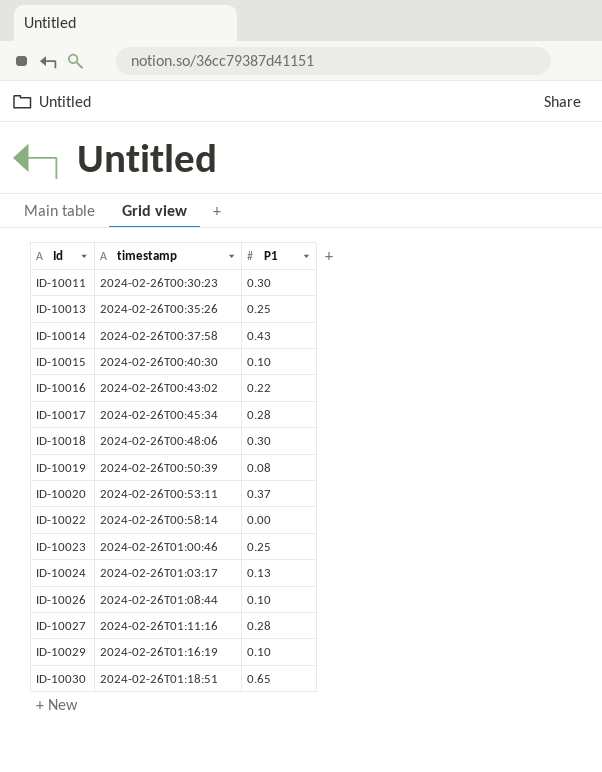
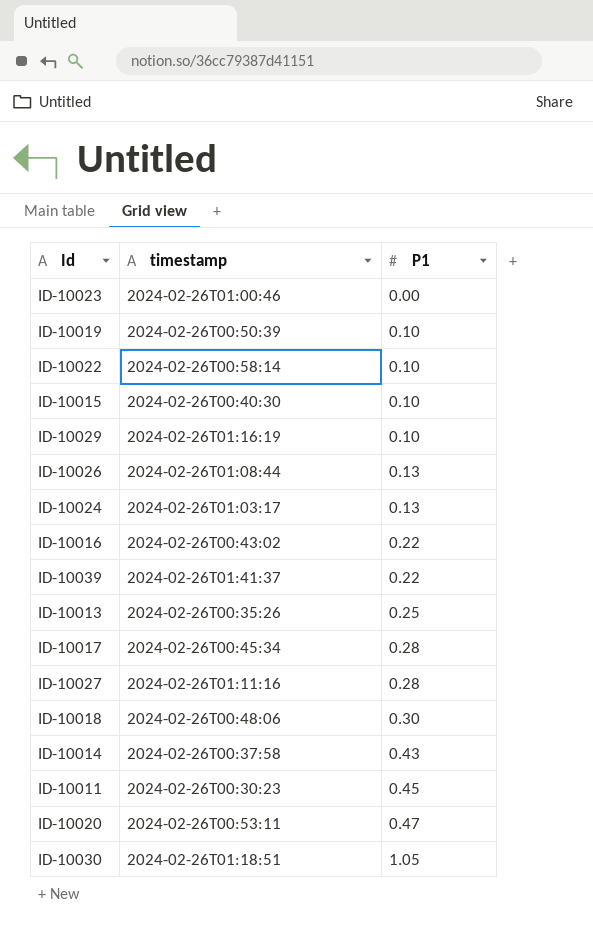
row order: Id ascending -> P1 ascending
ID-10023 | P1: 0.25 -> 0.00
ID-10019 | P1: 0.08 -> 0.10
ID-10022 | P1: 0.00 -> 0.10
ID-10026 | P1: 0.10 -> 0.13
row ID-10039: none -> 2024-02-26T01:41:37 | 0.22
ID-10011 | P1: 0.30 -> 0.45
ID-10020 | P1: 0.37 -> 0.47
ID-10030 | P1: 0.65 -> 1.05

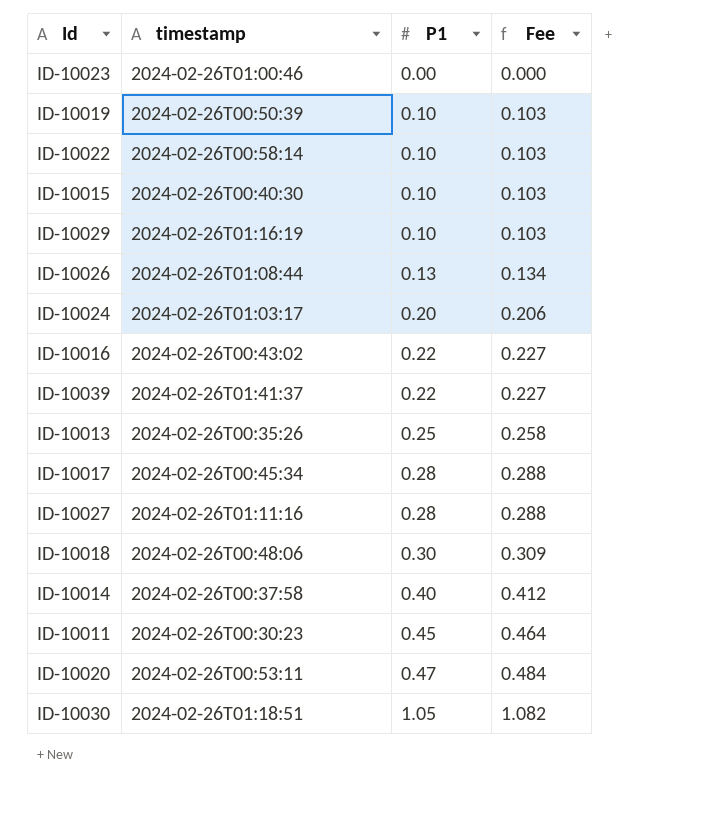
column Fee | formula: none -> [P1] * 1.03
ID-10024 | P1: 0.13 -> 0.20
ID-10014 | P1: 0.43 -> 0.40

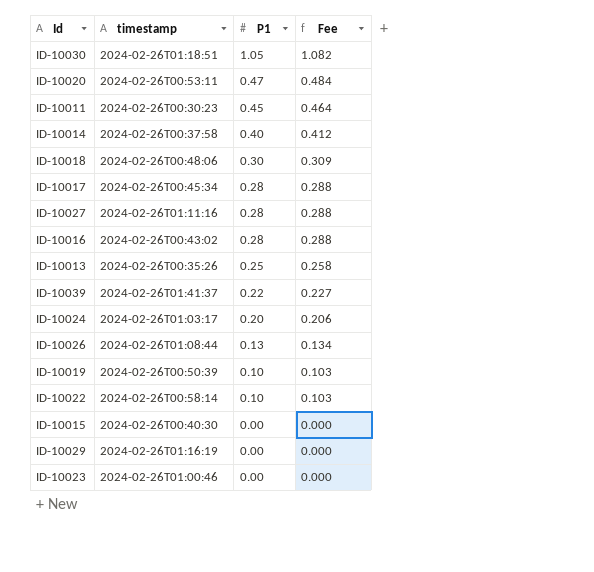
row order: P1 ascending -> P1 descending
ID-10016 | P1: 0.22 -> 0.28
ID-10016 | Fee: 0.227 -> 0.288
ID-10015 | P1: 0.10 -> 0.00
ID-10015 | Fee: 0.103 -> 0.000
ID-10029 | P1: 0.10 -> 0.00
ID-10029 | Fee: 0.103 -> 0.000

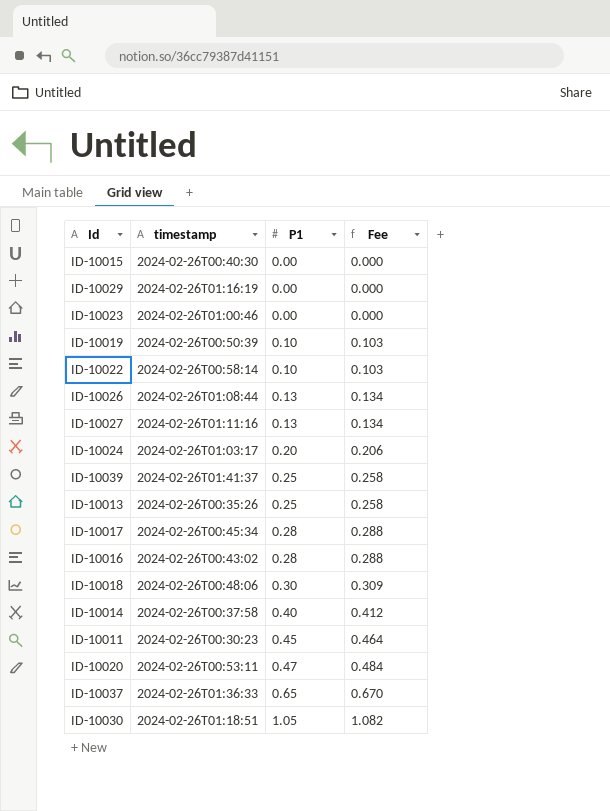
row order: P1 descending -> P1 ascending
ID-10027 | P1: 0.28 -> 0.13
ID-10027 | Fee: 0.288 -> 0.134
ID-10039 | P1: 0.22 -> 0.25
ID-10039 | Fee: 0.227 -> 0.258
row ID-10037: none -> 2024-02-26T01:36:33 | 0.65 | 0.670

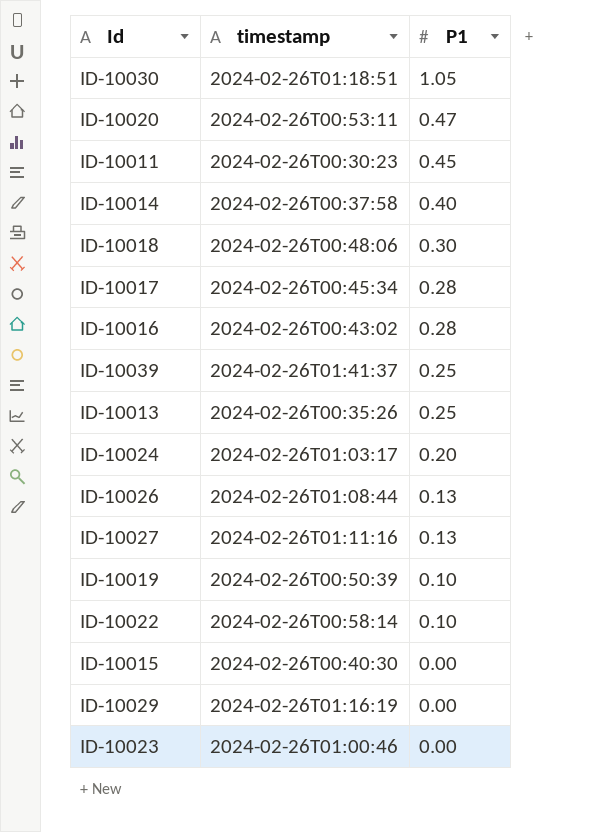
row order: P1 ascending -> P1 descending
column Fee | formula: [P1] * 1.03 -> none
row ID-10037: 2024-02-26T01:36:33 | 0.65 | 0.670 -> none

